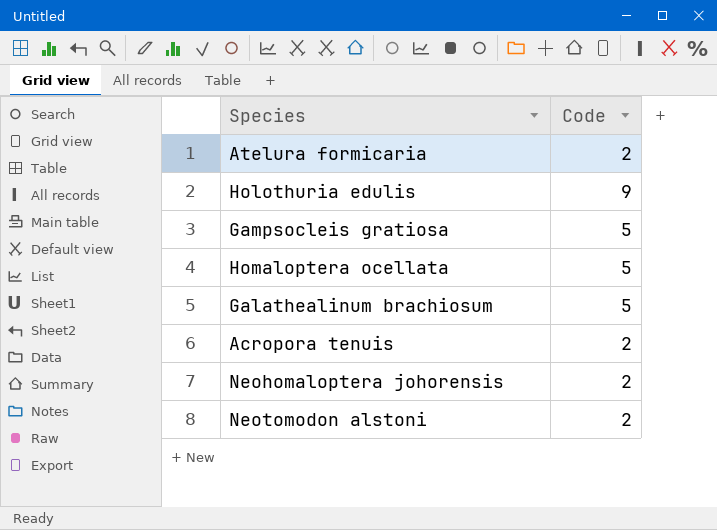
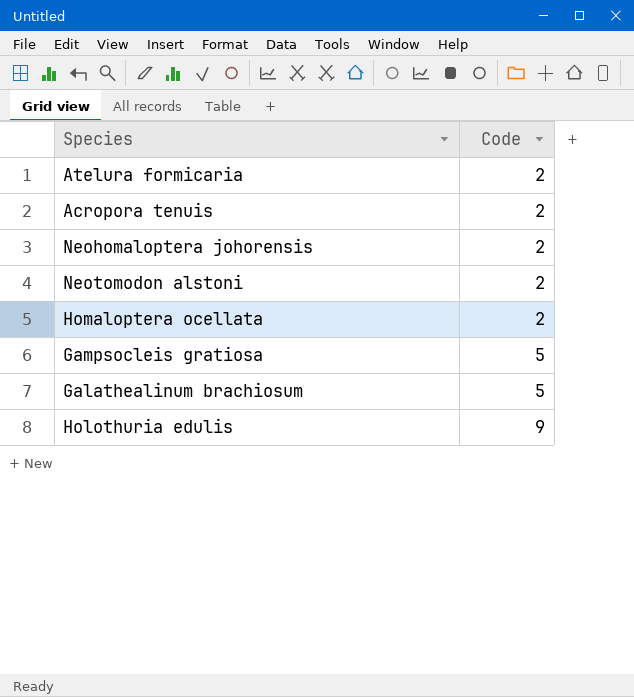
row order: none -> Code ascending
Homaloptera ocellata | Code: 5 -> 2

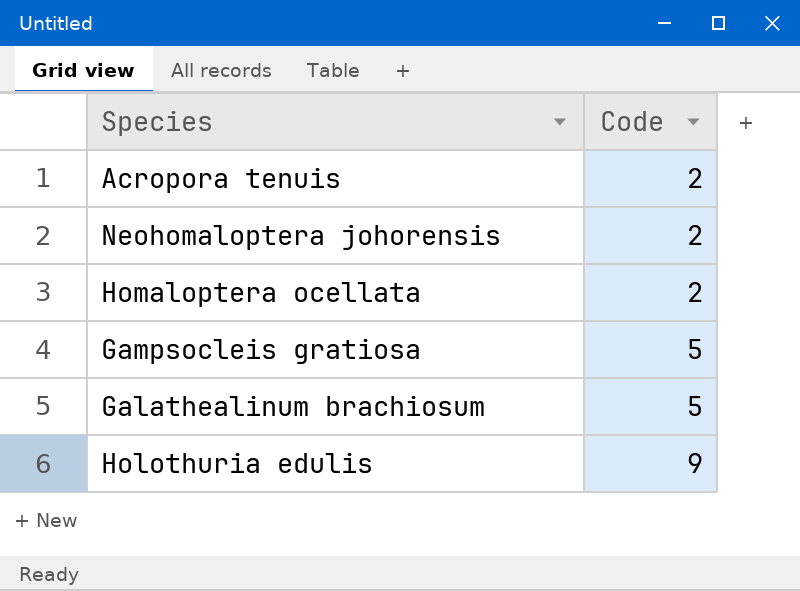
row Atelura formicaria: 2 -> none
row Neotomodon alstoni: 2 -> none

